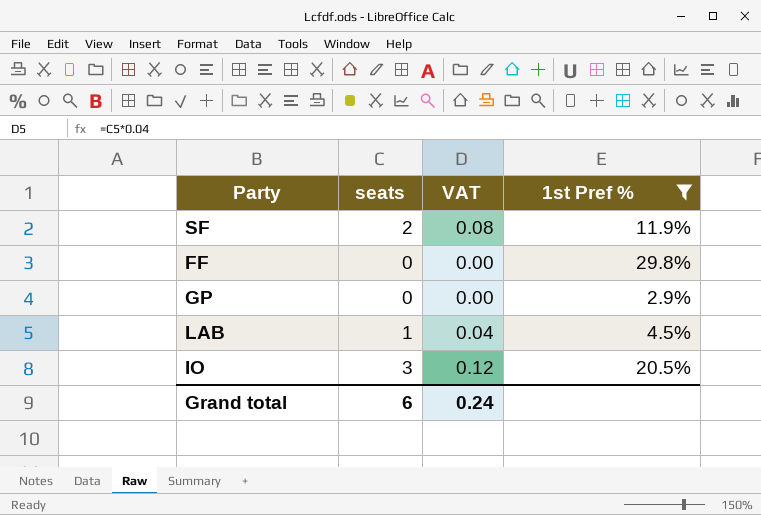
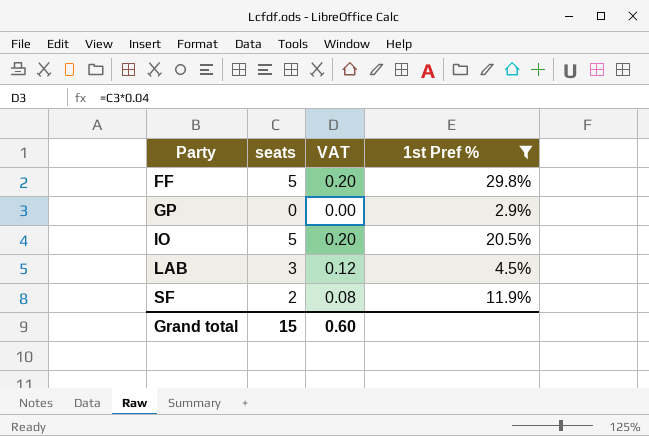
row order: none -> Party ascending
FF | seats: 0 -> 5
FF | VAT: 0.00 -> 0.20
IO | seats: 3 -> 5
IO | VAT: 0.12 -> 0.20
LAB | seats: 1 -> 3
LAB | VAT: 0.04 -> 0.12
Grand total | seats: 6 -> 15
Grand total | VAT: 0.24 -> 0.60

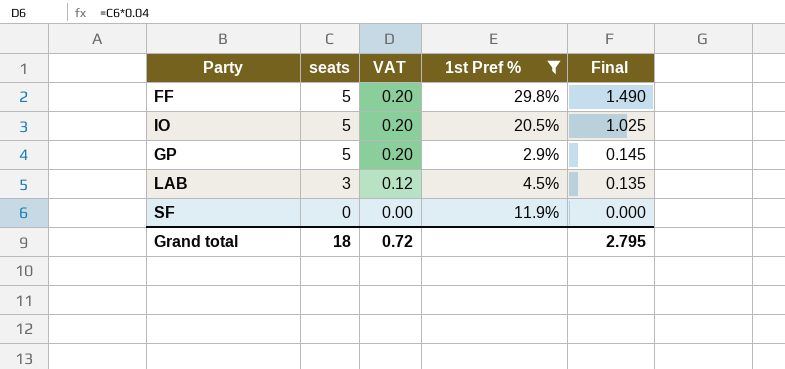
row order: Party ascending -> seats descending
column Final | formula: none -> [seats] * [1st Pref %]
GP | seats: 0 -> 5
GP | VAT: 0.00 -> 0.20
SF | seats: 2 -> 0
SF | VAT: 0.08 -> 0.00
Grand total | seats: 15 -> 18
Grand total | VAT: 0.60 -> 0.72

